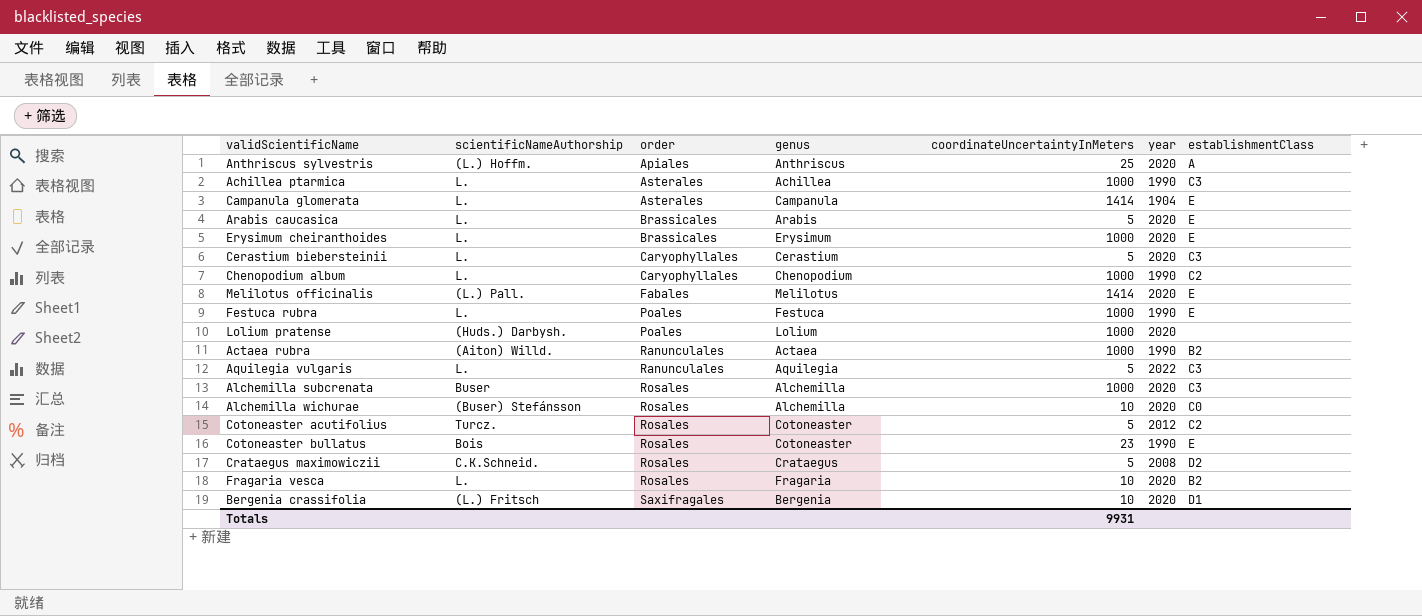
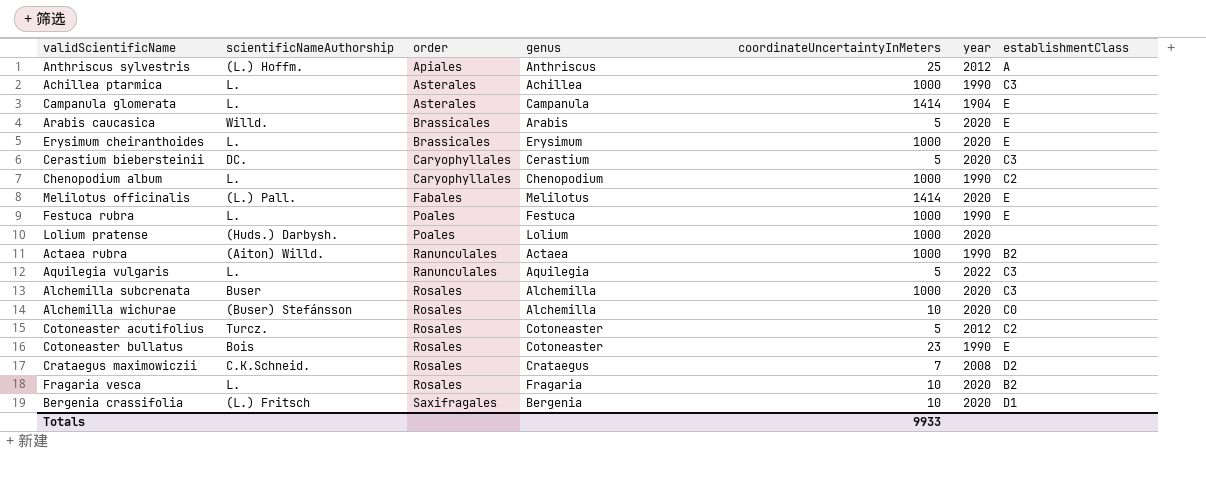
Anthriscus sylvestris | year: 2020 -> 2012
Arabis caucasica | scientificNameAuthorship: L. -> Willd.
Cerastium biebersteinii | scientificNameAuthorship: L. -> DC.
Crataegus maximowiczii | coordinateUncertaintyInMeters: 5 -> 7
Totals | coordinateUncertaintyInMeters: 9931 -> 9933

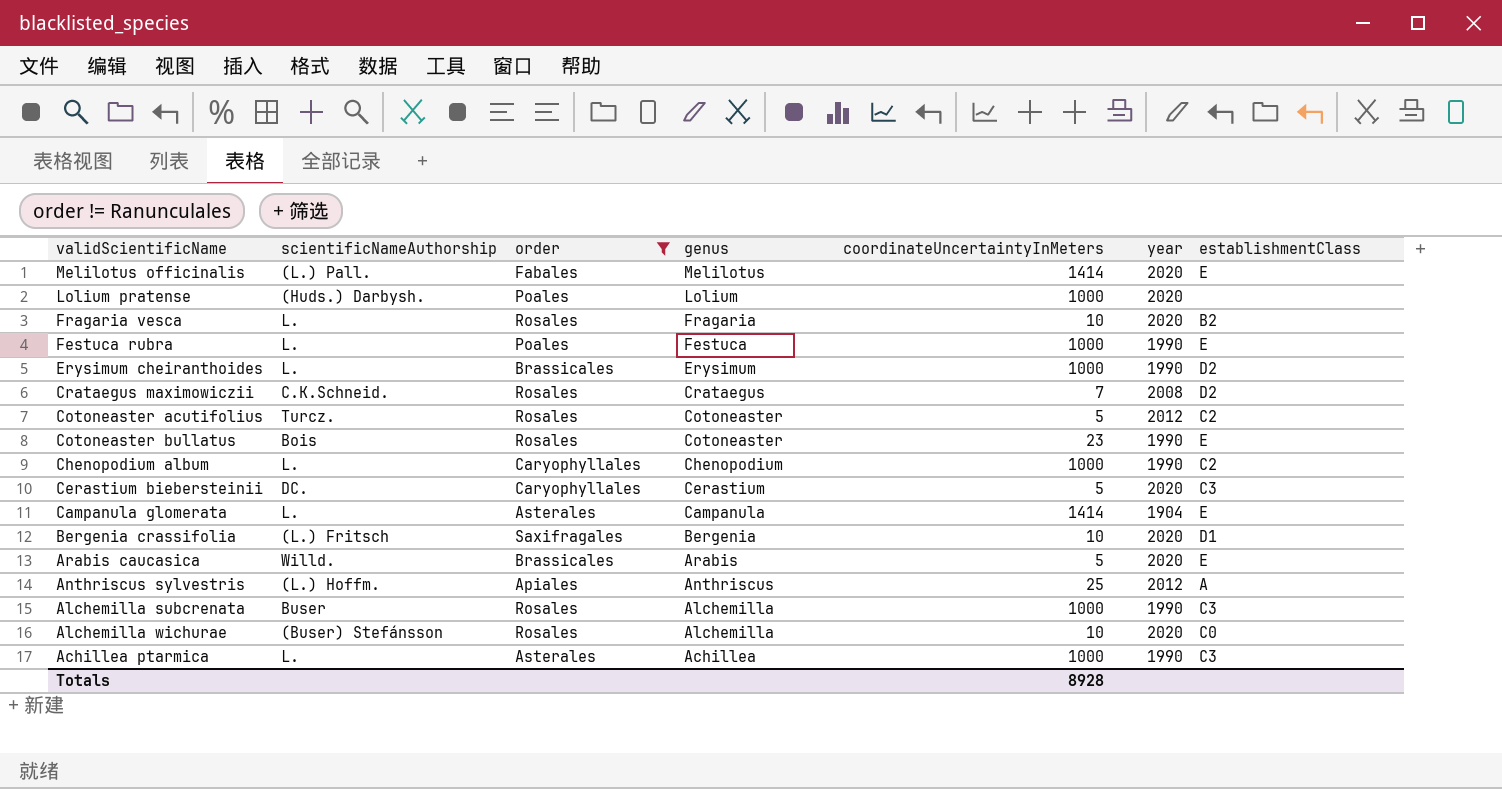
filter: none -> order != Ranunculales
row order: order ascending -> genus descending
Erysimum cheiranthoides | year: 2020 -> 1990
Erysimum cheiranthoides | establishmentClass: E -> D2
Alchemilla subcrenata | year: 2020 -> 1990
Totals | coordinateUncertaintyInMeters: 9933 -> 8928

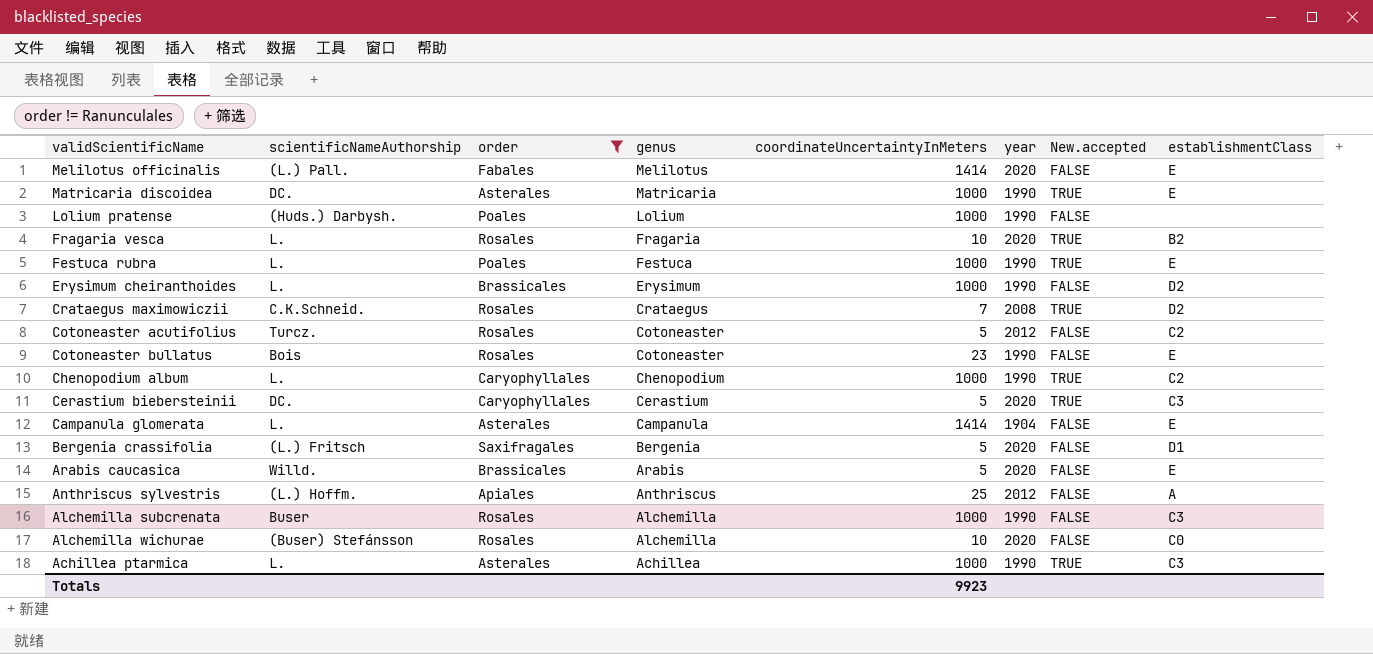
column New.accepted | position: none -> 7
row Matricaria discoidea: none -> DC. | Asterales | Matricaria | 1000 | 1990 | TRUE | E
Lolium pratense | year: 2020 -> 1990
Bergenia crassifolia | coordinateUncertaintyInMeters: 10 -> 5
Totals | coordinateUncertaintyInMeters: 8928 -> 9923

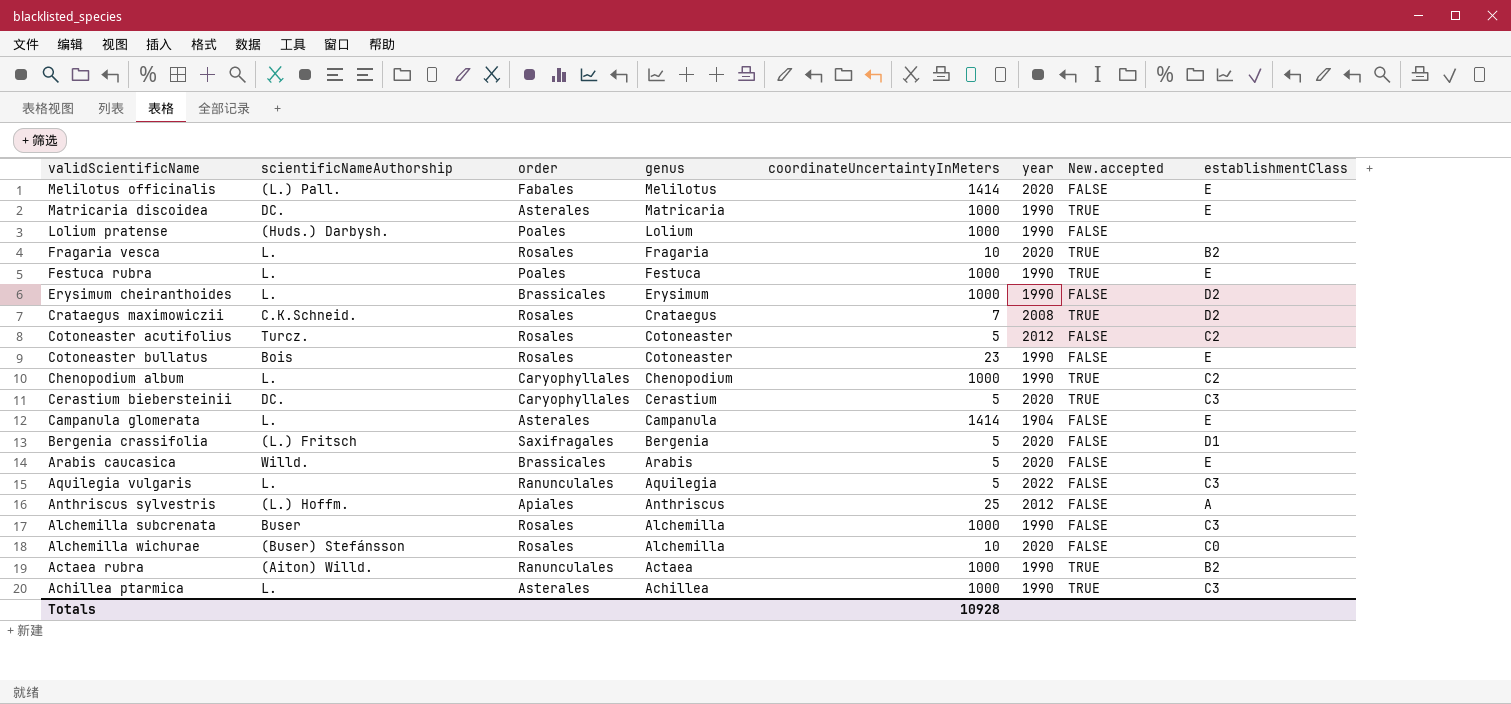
filter: order != Ranunculales -> none
Totals | coordinateUncertaintyInMeters: 9923 -> 10928

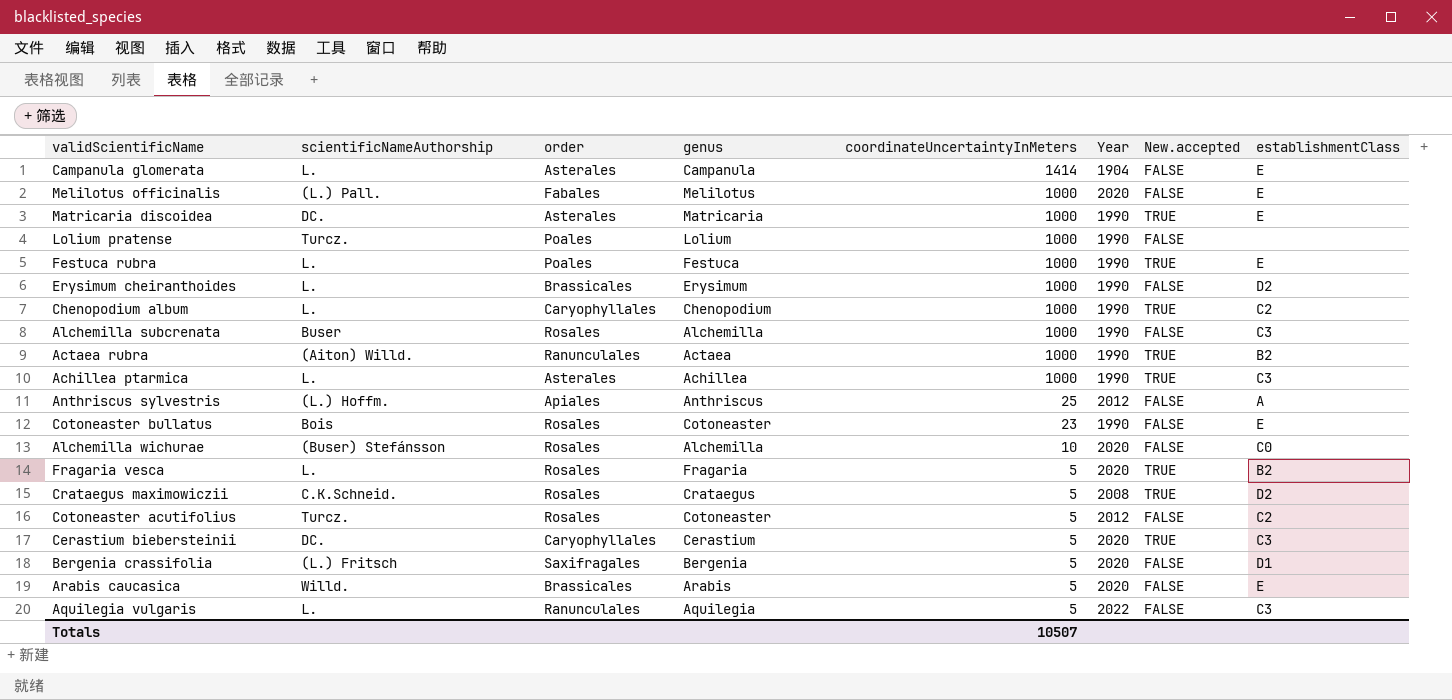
row order: genus descending -> coordinateUncertaintyInMeters descending
column name: year -> Year
Melilotus officinalis | coordinateUncertaintyInMeters: 1414 -> 1000
Lolium pratense | scientificNameAuthorship: (Huds.) Darbysh. -> Turcz.
Fragaria vesca | coordinateUncertaintyInMeters: 10 -> 5
Crataegus maximowiczii | coordinateUncertaintyInMeters: 7 -> 5
Totals | coordinateUncertaintyInMeters: 10928 -> 10507

